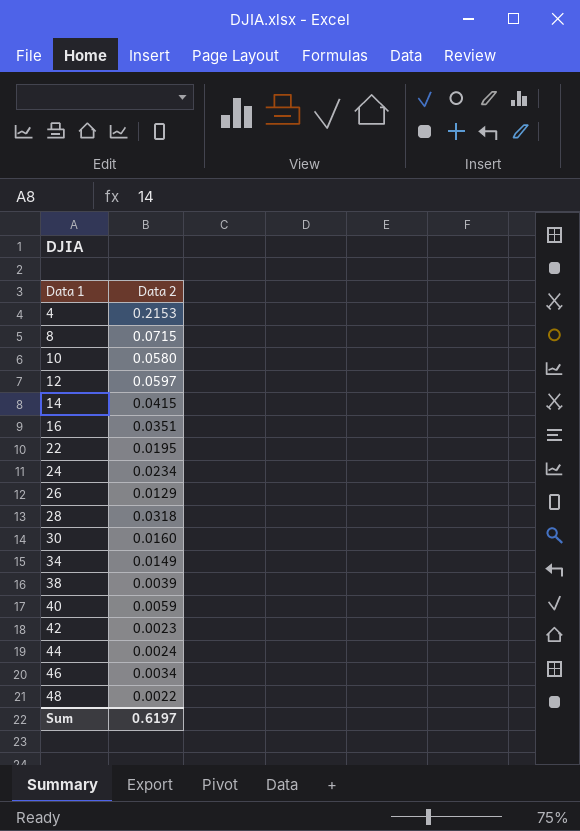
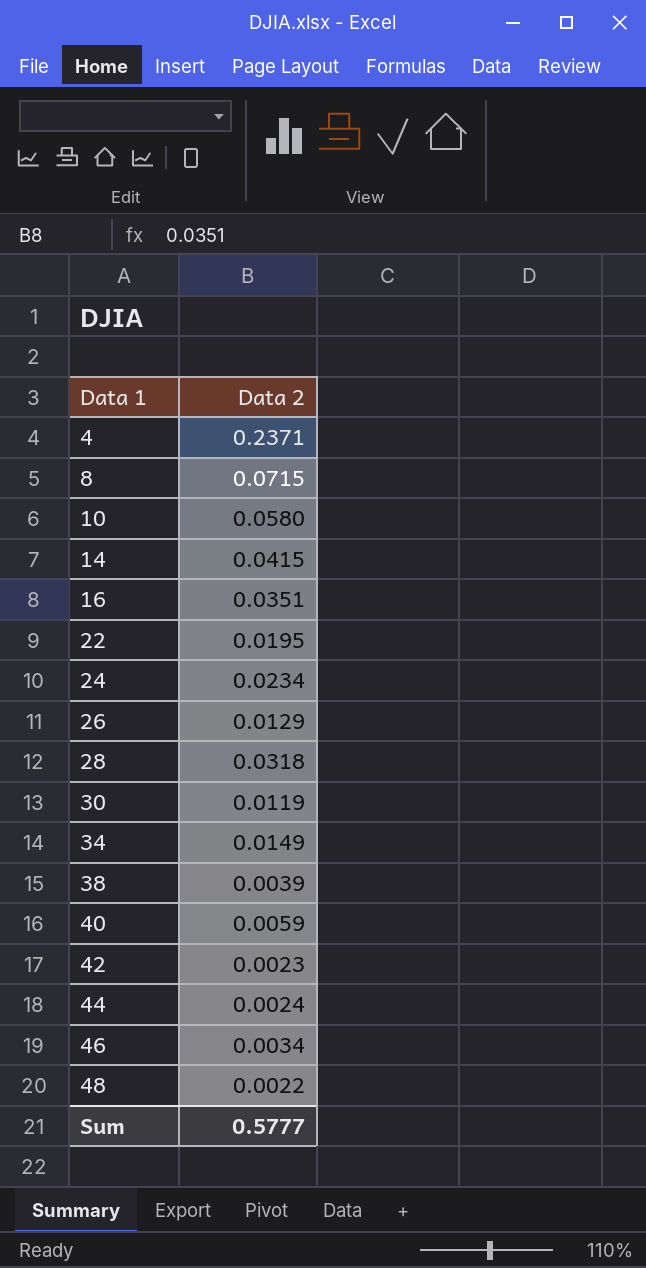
row 12: 0.0597 -> none
4 | Data 2: 0.2153 -> 0.2371
30 | Data 2: 0.0160 -> 0.0119
Sum | Data 2: 0.6197 -> 0.5777

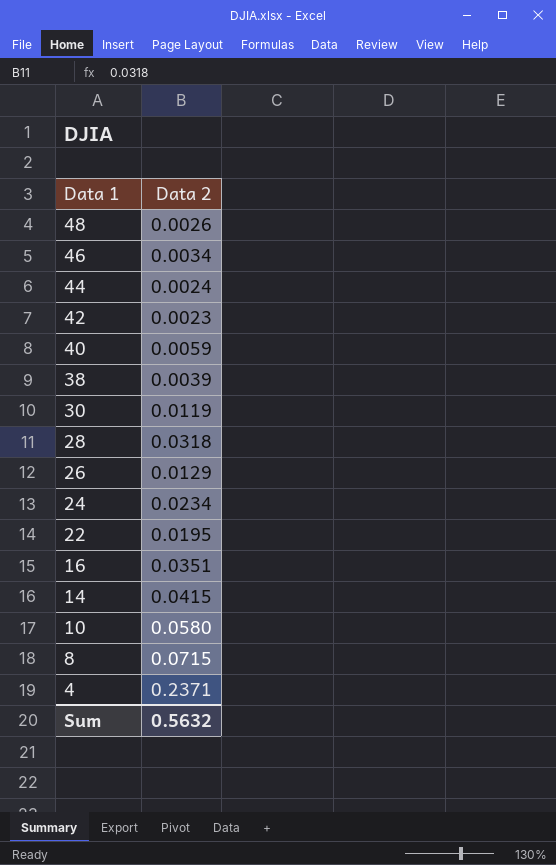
row order: Data 1 ascending -> Data 1 descending
row 34: 0.0149 -> none
48 | Data 2: 0.0022 -> 0.0026
Sum | Data 2: 0.5777 -> 0.5632

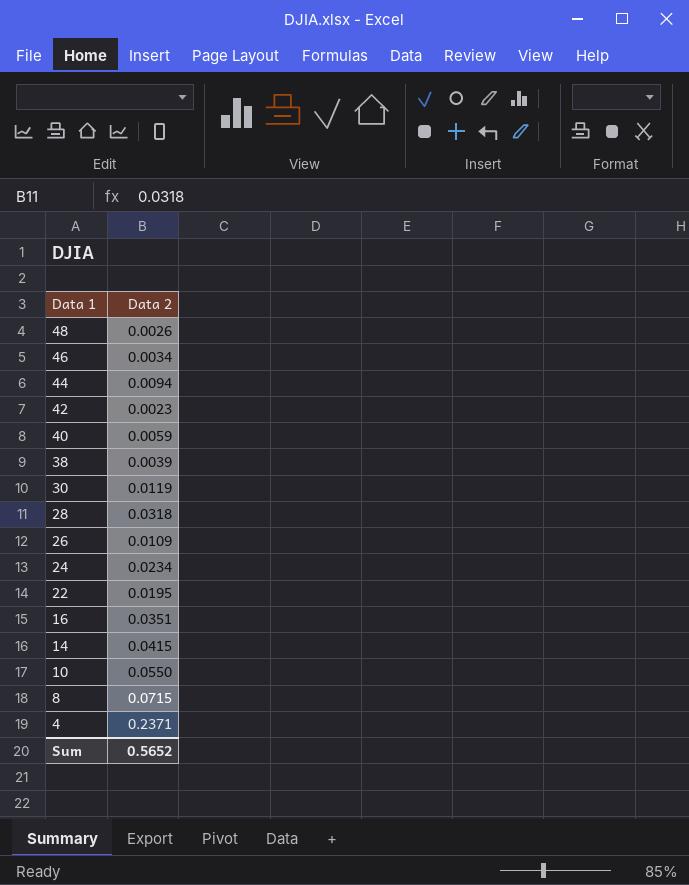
44 | Data 2: 0.0024 -> 0.0094
26 | Data 2: 0.0129 -> 0.0109
10 | Data 2: 0.0580 -> 0.0550
Sum | Data 2: 0.5632 -> 0.5652

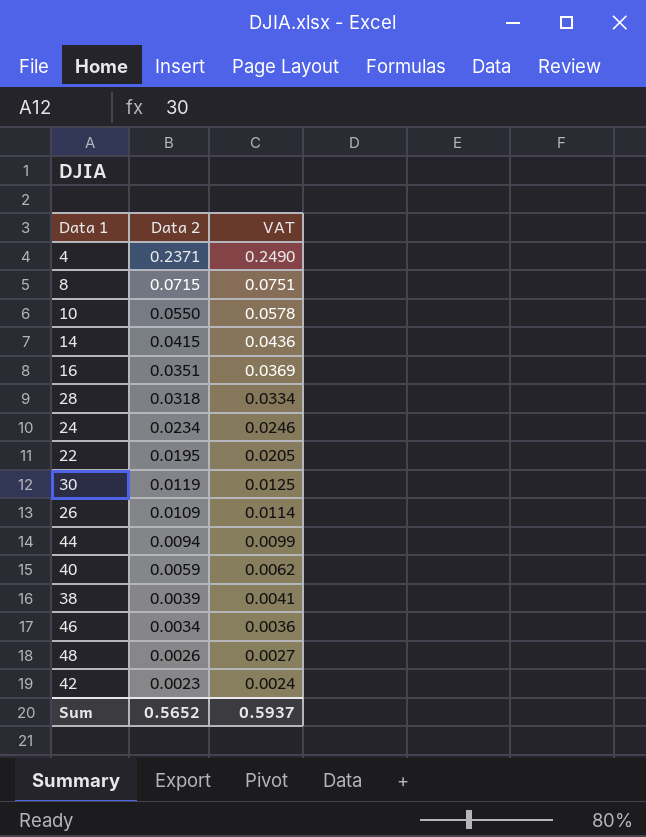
row order: Data 1 descending -> Data 2 descending
column VAT | formula: none -> [Data 2] * 1.05

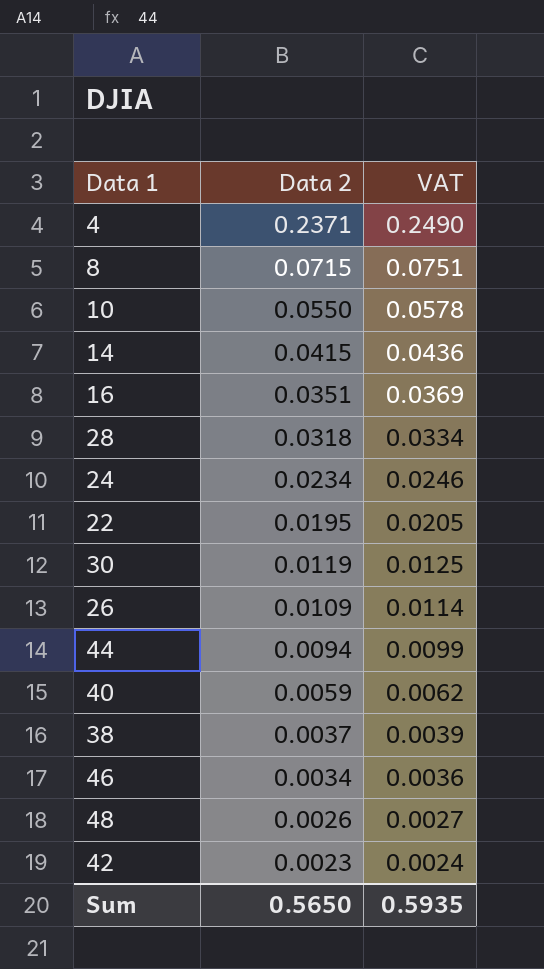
38 | Data 2: 0.0039 -> 0.0037
38 | VAT: 0.0041 -> 0.0039
Sum | Data 2: 0.5652 -> 0.5650
Sum | VAT: 0.5937 -> 0.5935

